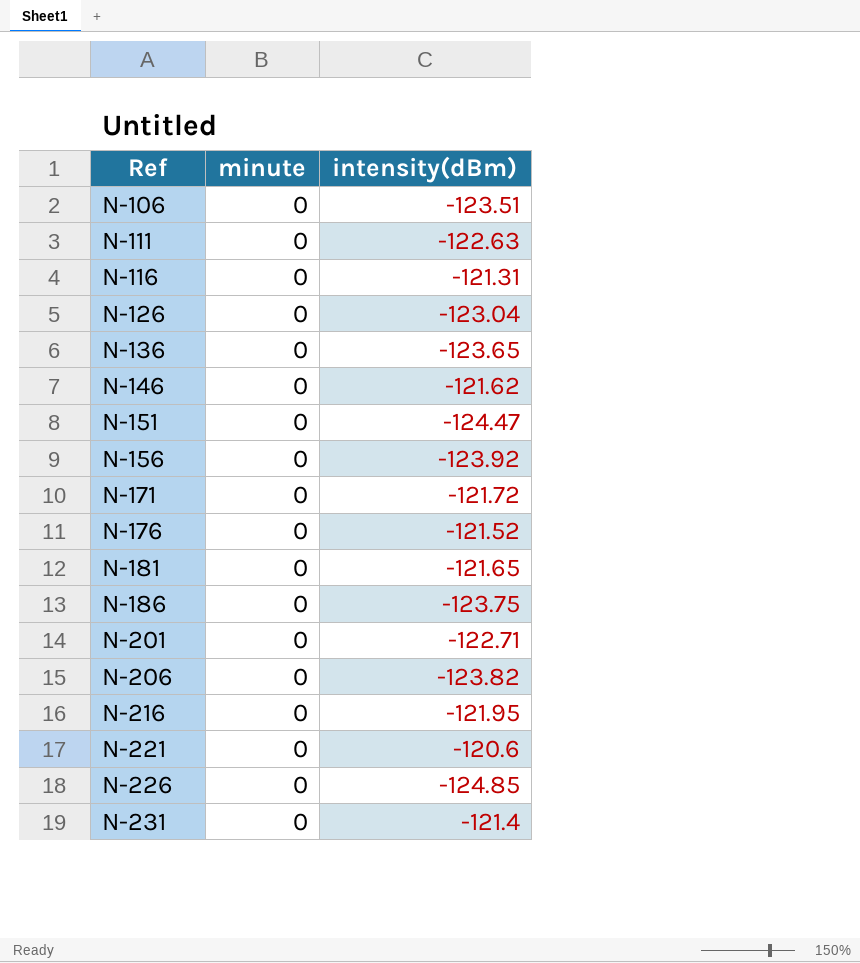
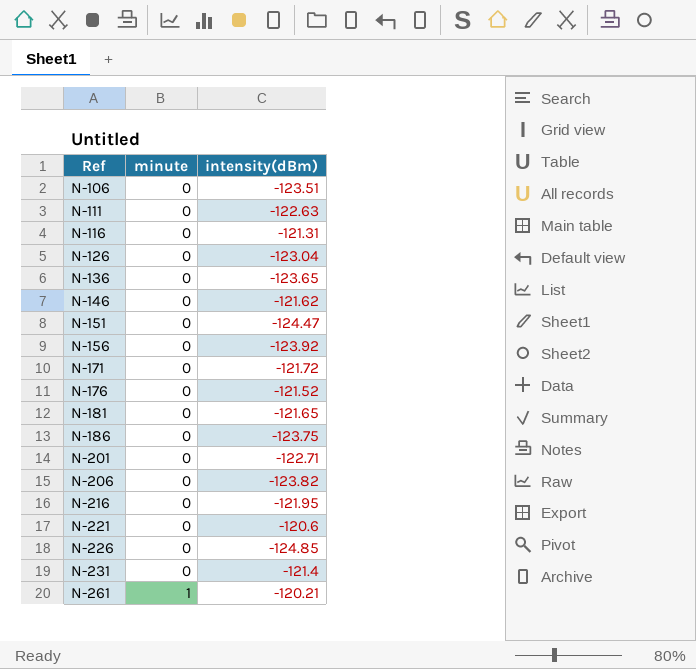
row N-261: none -> 1 | -120.21

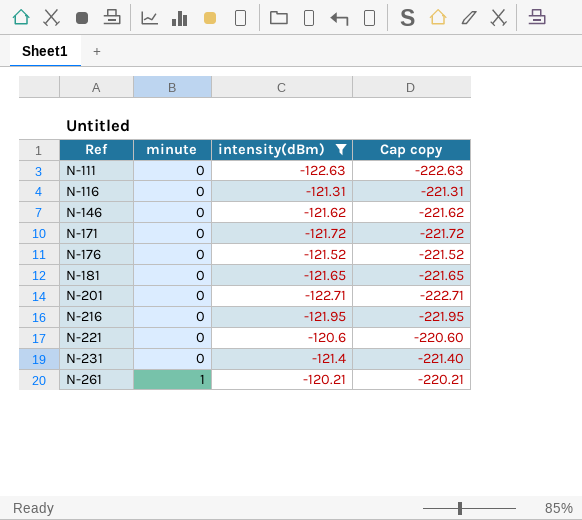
filter: none -> intensity(dBm) >= -122.71
column Cap copy | formula: none -> [intensity(dBm)] - 100

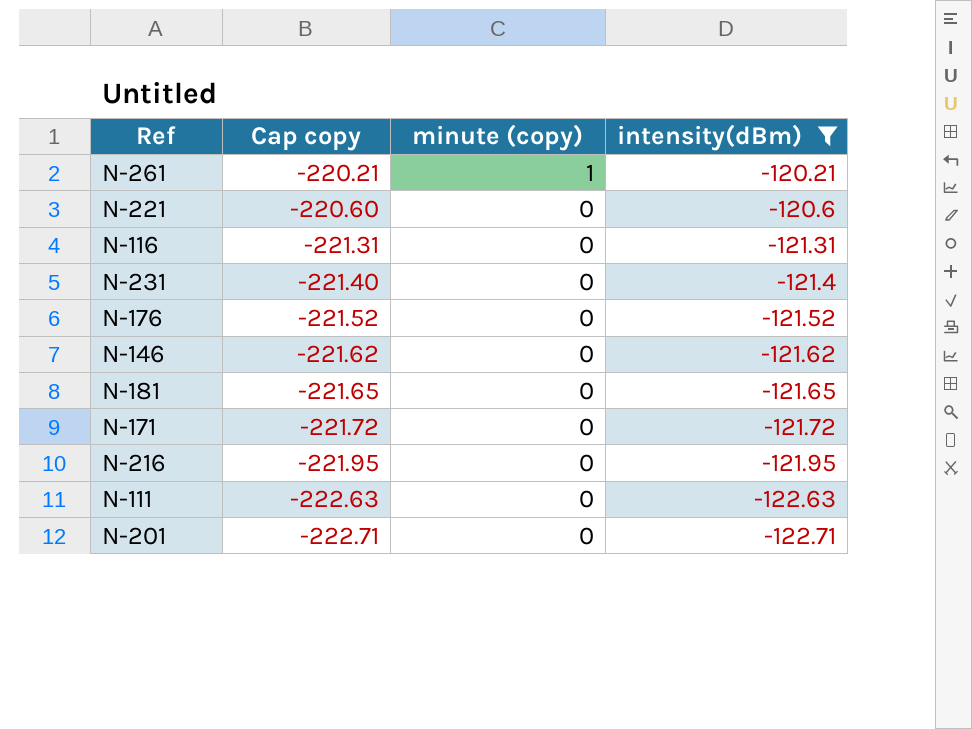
row order: Ref ascending -> Cap copy descending
column Cap copy | position: 4 -> 2
column name: minute -> minute (copy)

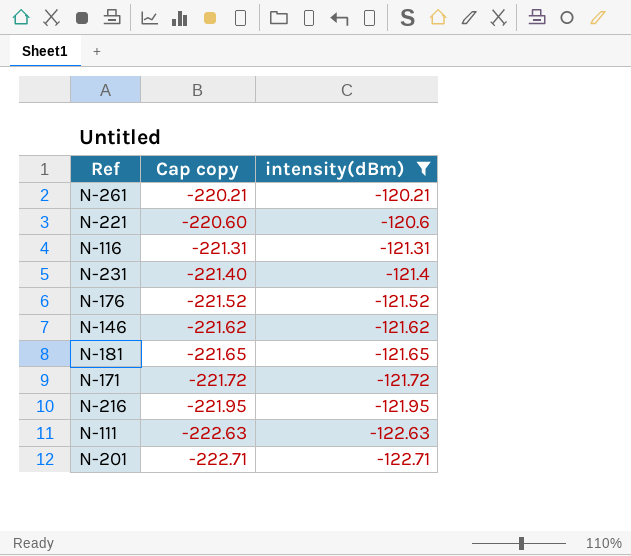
column minute (copy) | position: 3 -> none

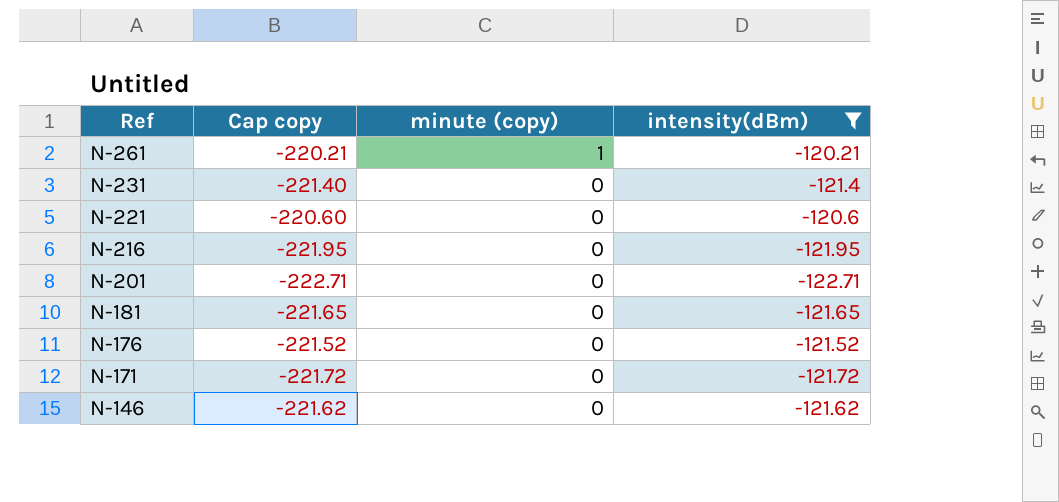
row order: Cap copy descending -> Ref descending
column minute (copy) | position: none -> 3
row N-116: -221.31 | -121.31 -> none
row N-111: -222.63 | -122.63 -> none

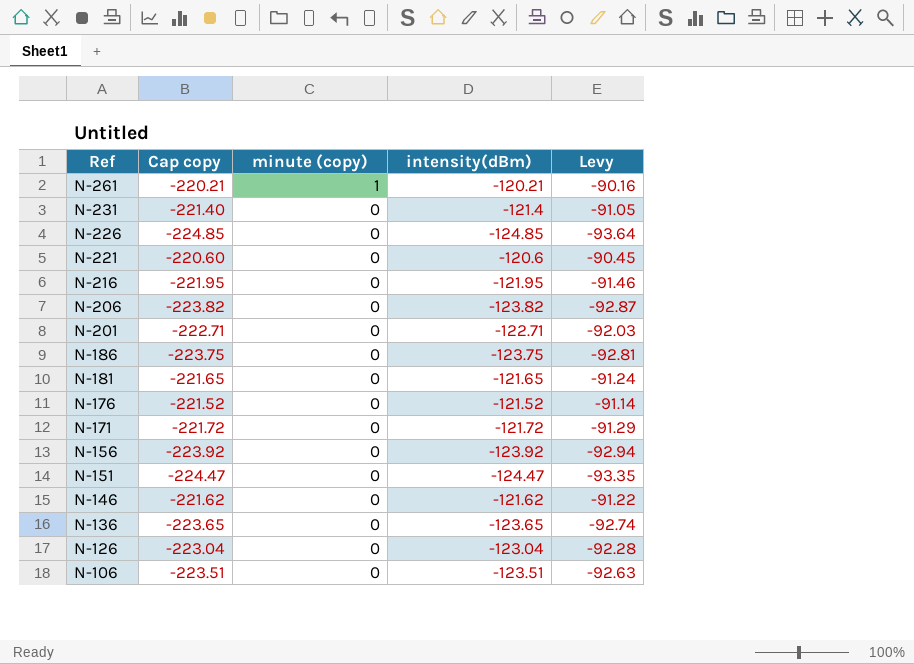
filter: intensity(dBm) >= -122.71 -> none
column Levy | formula: none -> [intensity(dBm)] * 0.75

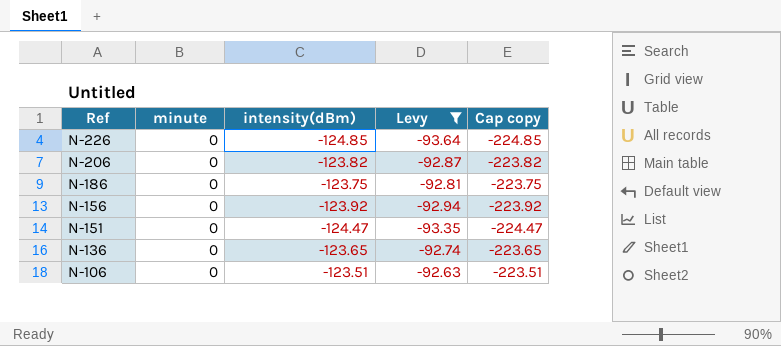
filter: none -> Levy <= -92.63
column name: minute (copy) -> minute
column Cap copy | position: 2 -> 5

